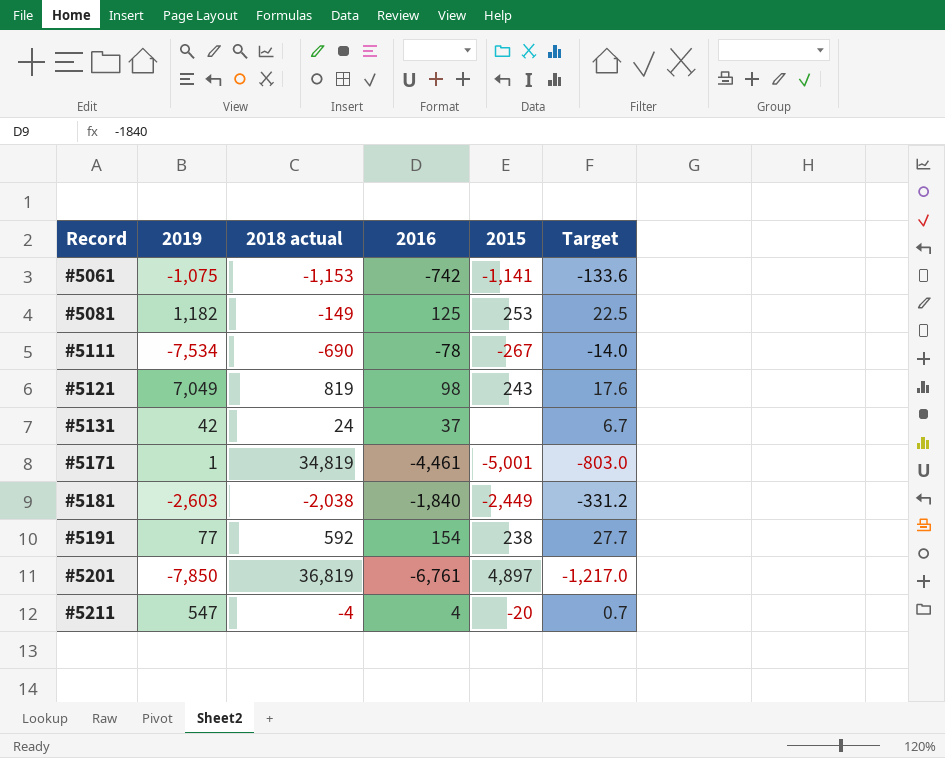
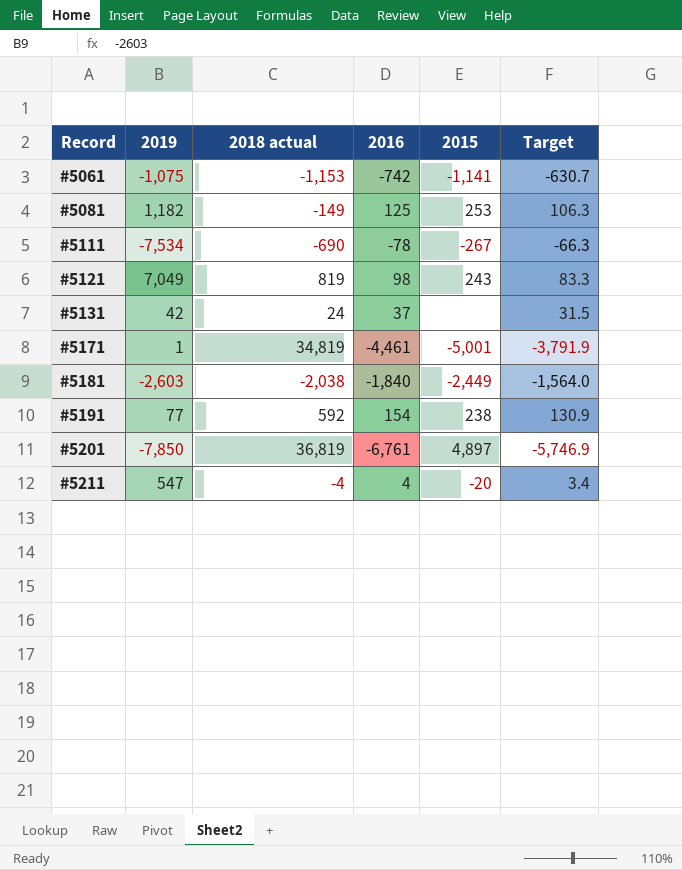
column Target | formula: [2016] * 0.18 -> [2016] * 0.85

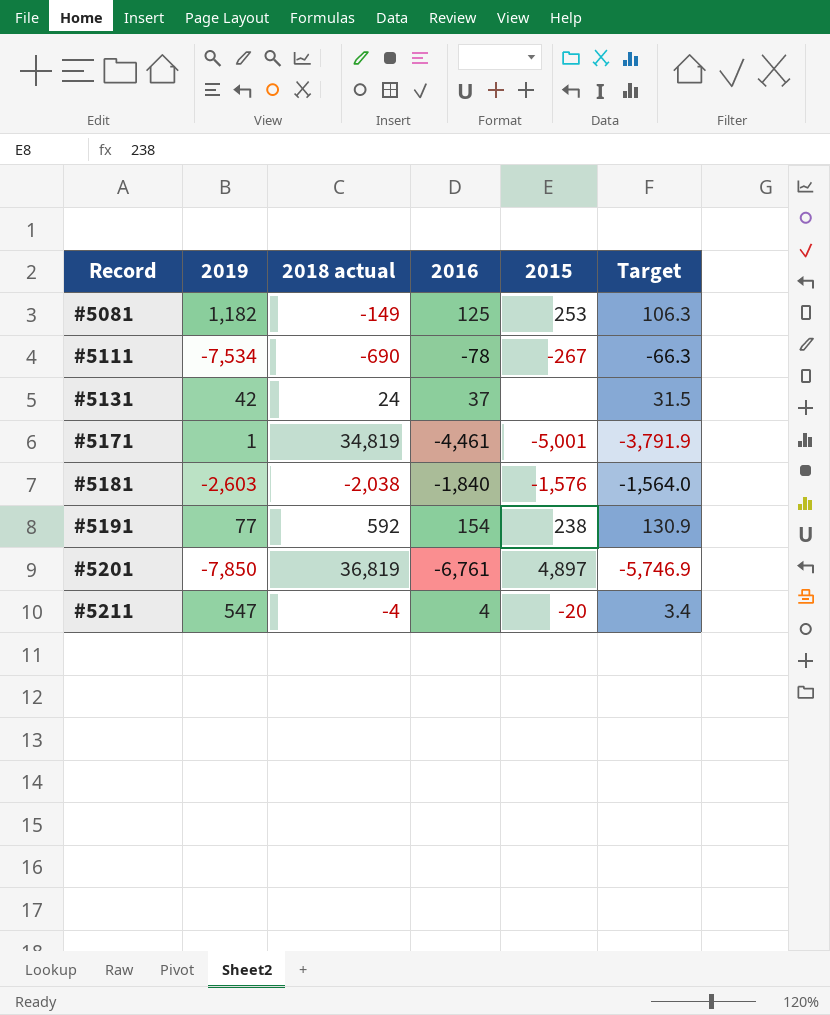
row #5061: -1,075 | -1,153 | -742 | -1,141 | -630.7 -> none
row #5121: 7,049 | 819 | 98 | 243 | 83.3 -> none
#5181 | 2015: -2,449 -> -1,576

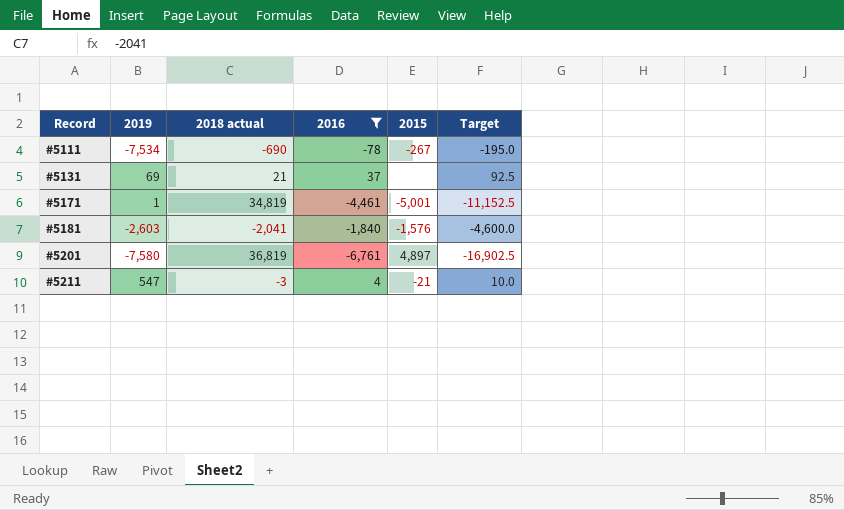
filter: none -> 2016 <= 37
column Target | formula: [2016] * 0.85 -> [2016] * 2.5
#5131 | 2019: 42 -> 69
#5131 | 2018 actual: 24 -> 21
#5181 | 2018 actual: -2,038 -> -2,041
#5201 | 2019: -7,850 -> -7,580
#5211 | 2018 actual: -4 -> -3
#5211 | 2015: -20 -> -21

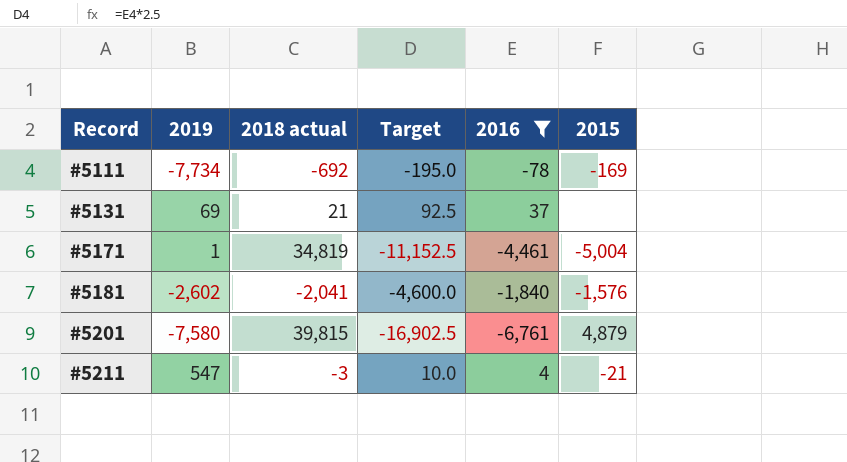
column Target | position: 6 -> 4
#5111 | 2019: -7,534 -> -7,734
#5111 | 2018 actual: -690 -> -692
#5111 | 2015: -267 -> -169
#5171 | 2015: -5,001 -> -5,004
#5181 | 2019: -2,603 -> -2,602
#5201 | 2018 actual: 36,819 -> 39,815
#5201 | 2015: 4,897 -> 4,879

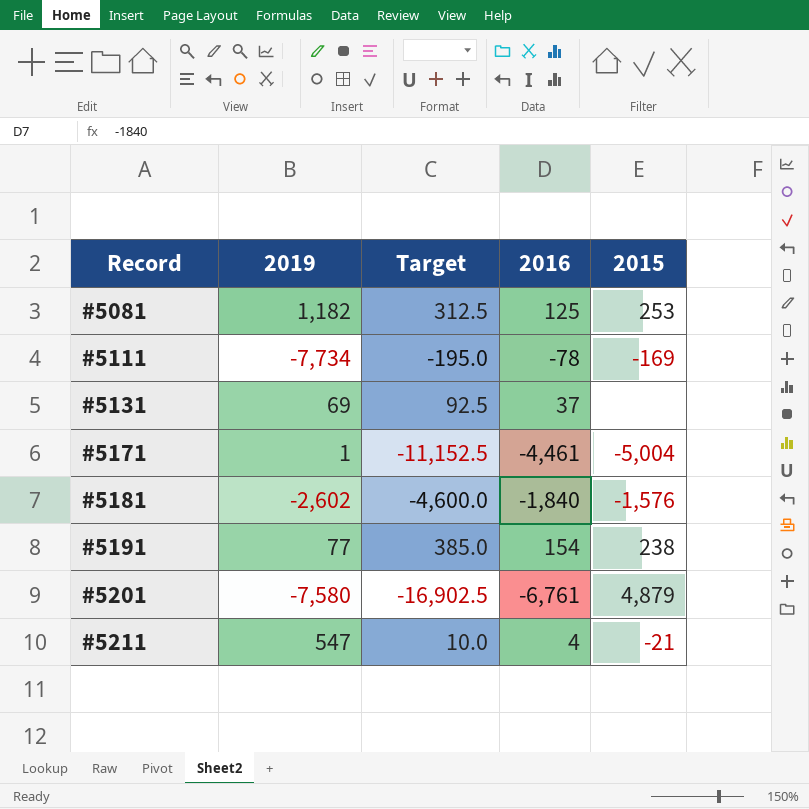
filter: 2016 <= 37 -> none
column 2018 actual | position: 3 -> none

